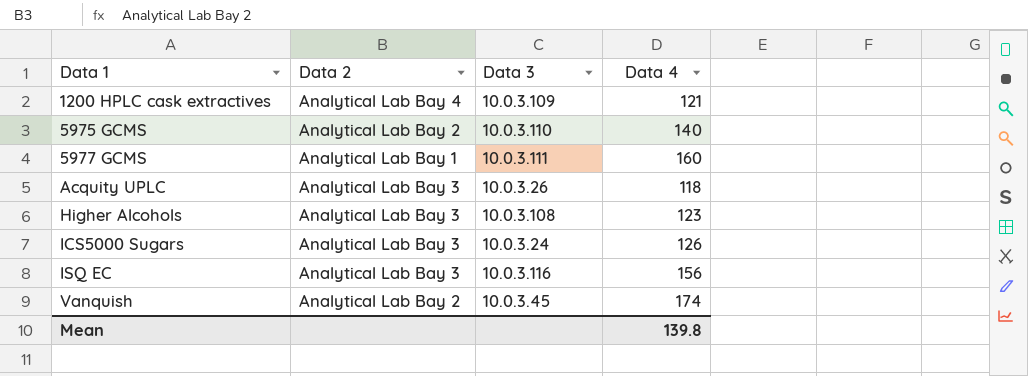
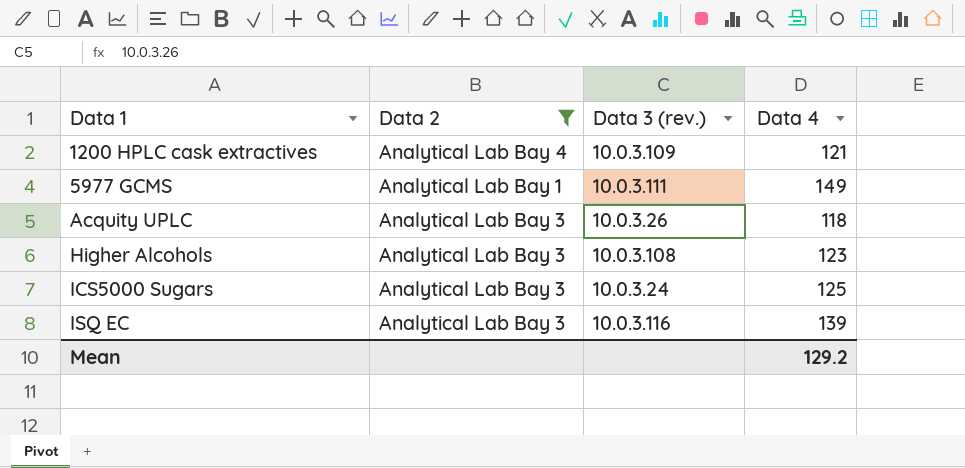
filter: none -> Data 2 != Analytical Lab Bay 2
column name: Data 3 -> Data 3 (rev.)
5977 GCMS | Data 4: 160 -> 149
ICS5000 Sugars | Data 4: 126 -> 125
ISQ EC | Data 4: 156 -> 139
Mean | Data 4: 139.8 -> 129.2

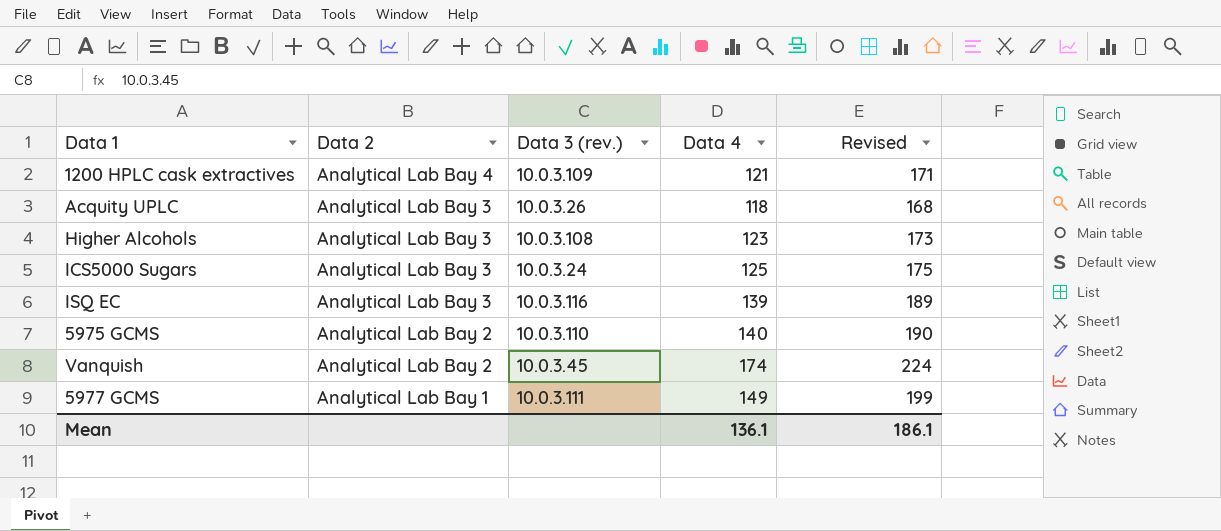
filter: Data 2 != Analytical Lab Bay 2 -> none
row order: Data 1 ascending -> Data 2 descending
column Revised | formula: none -> [Data 4] + 50
Mean | Data 4: 129.2 -> 136.1

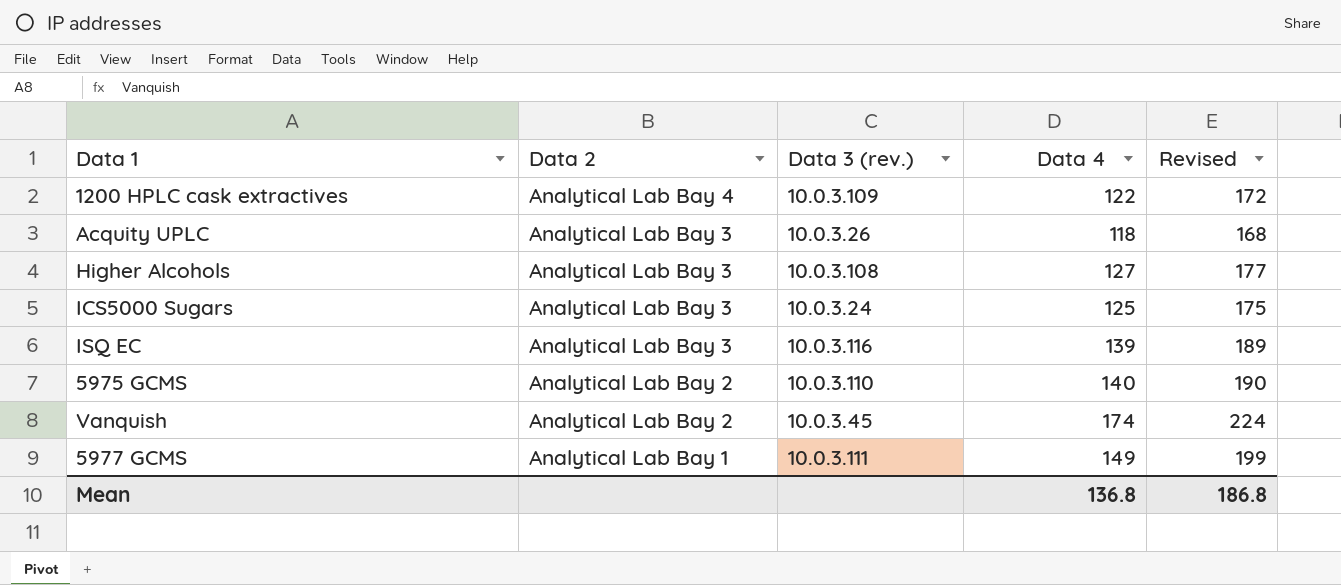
1200 HPLC cask extractives | Data 4: 121 -> 122
1200 HPLC cask extractives | Revised: 171 -> 172
Higher Alcohols | Data 4: 123 -> 127
Higher Alcohols | Revised: 173 -> 177
Mean | Data 4: 136.1 -> 136.8
Mean | Revised: 186.1 -> 186.8

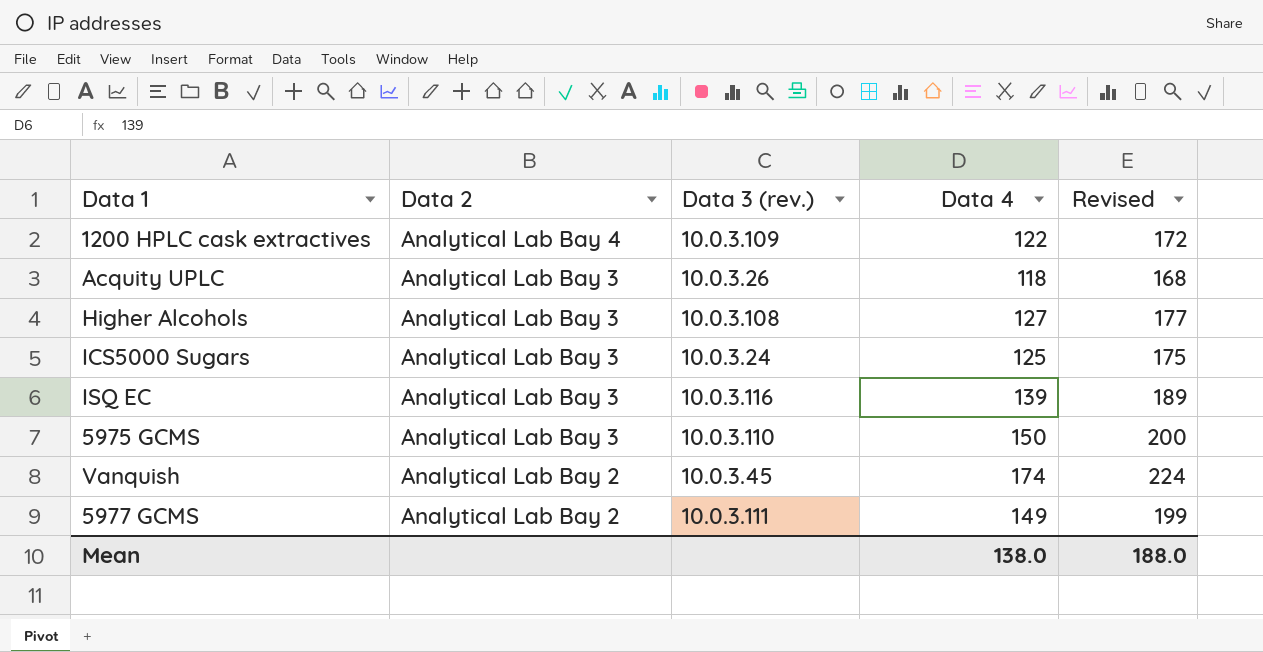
5975 GCMS | Data 2: Analytical Lab Bay 2 -> Analytical Lab Bay 3
5975 GCMS | Data 4: 140 -> 150
5975 GCMS | Revised: 190 -> 200
5977 GCMS | Data 2: Analytical Lab Bay 1 -> Analytical Lab Bay 2
Mean | Data 4: 136.8 -> 138.0
Mean | Revised: 186.8 -> 188.0

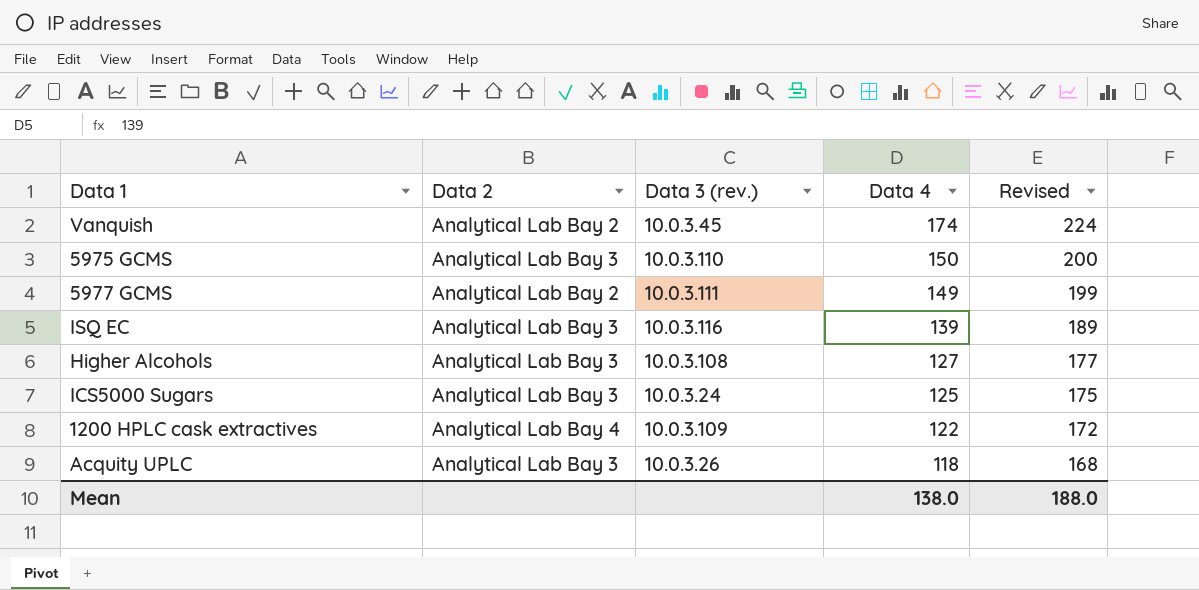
row order: Data 2 descending -> Data 4 descending

